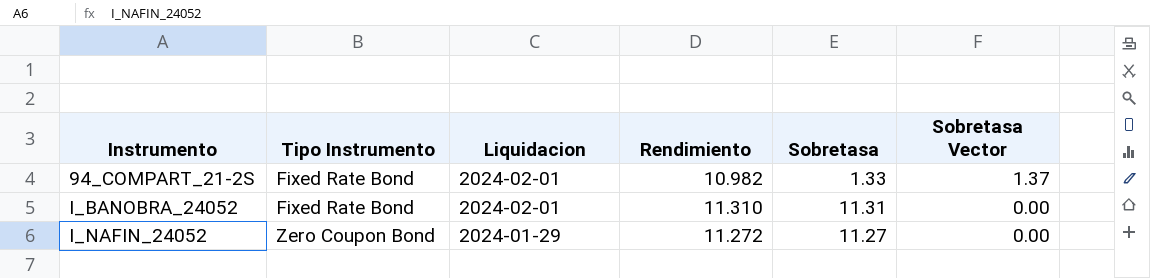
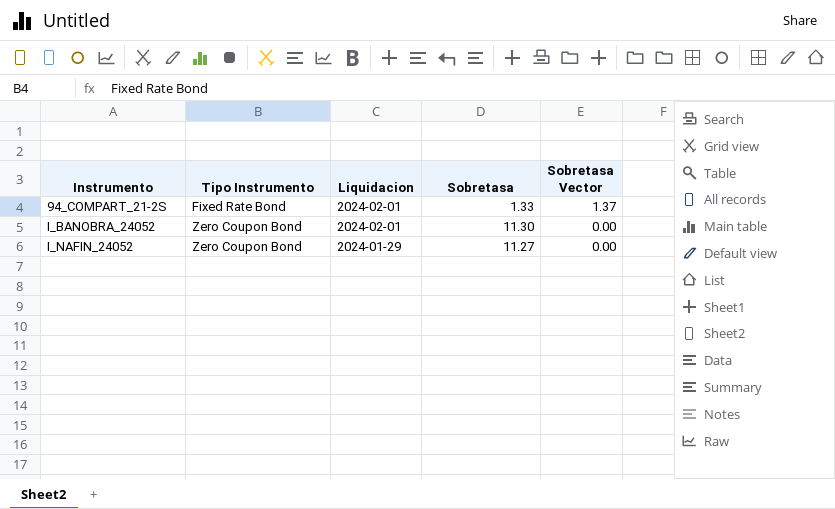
column Rendimiento | position: 4 -> none
I_BANOBRA_24052 | Tipo Instrumento: Fixed Rate Bond -> Zero Coupon Bond
I_BANOBRA_24052 | Sobretasa: 11.31 -> 11.30

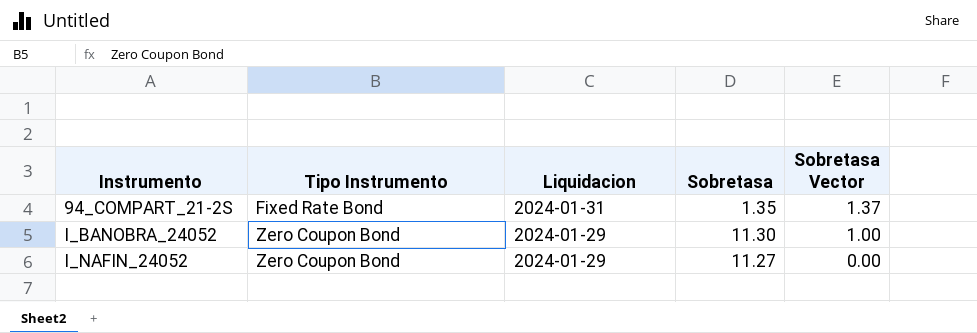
94_COMPART_21-2S | Liquidacion: 2024-02-01 -> 2024-01-31
94_COMPART_21-2S | Sobretasa: 1.33 -> 1.35
I_BANOBRA_24052 | Liquidacion: 2024-02-01 -> 2024-01-29
I_BANOBRA_24052 | Sobretasa Vector: 0.00 -> 1.00

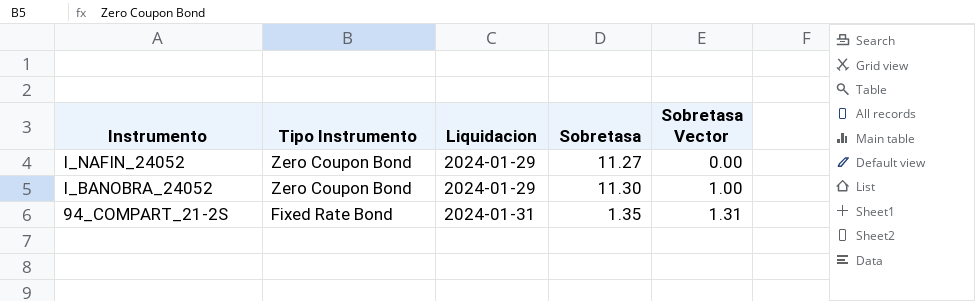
row order: Instrumento ascending -> Instrumento descending
94_COMPART_21-2S | Sobretasa Vector: 1.37 -> 1.31

